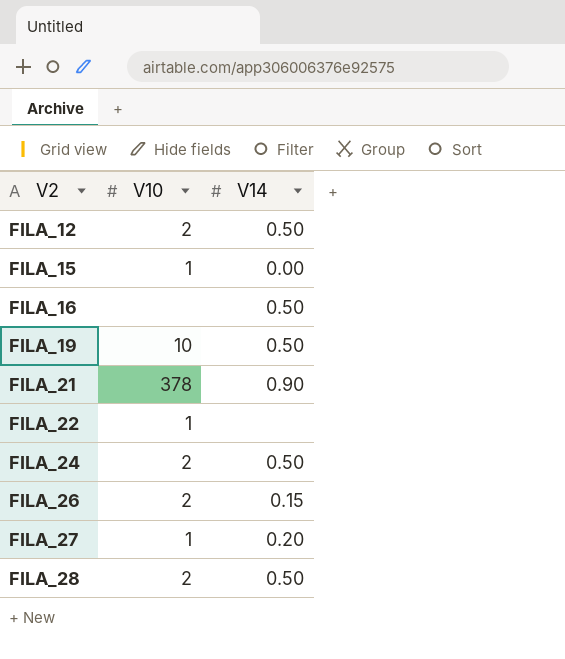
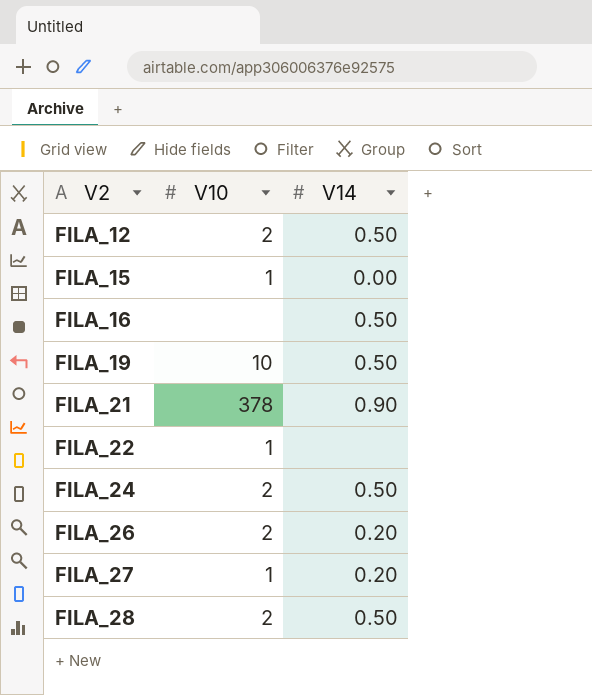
FILA_26 | V14: 0.15 -> 0.20

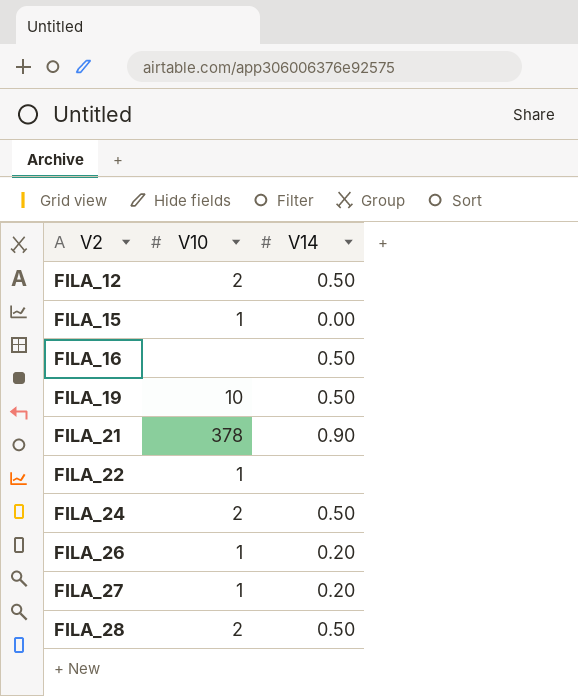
FILA_26 | V10: 2 -> 1

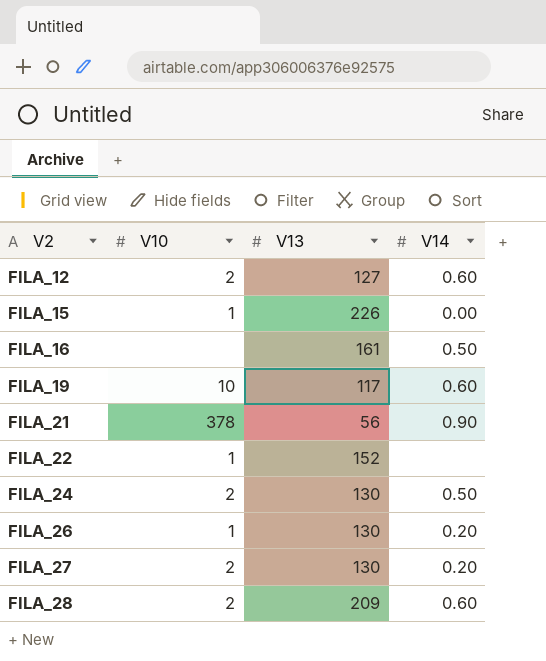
column V13 | position: none -> 3
FILA_12 | V14: 0.50 -> 0.60
FILA_19 | V14: 0.50 -> 0.60
FILA_27 | V10: 1 -> 2
FILA_28 | V14: 0.50 -> 0.60

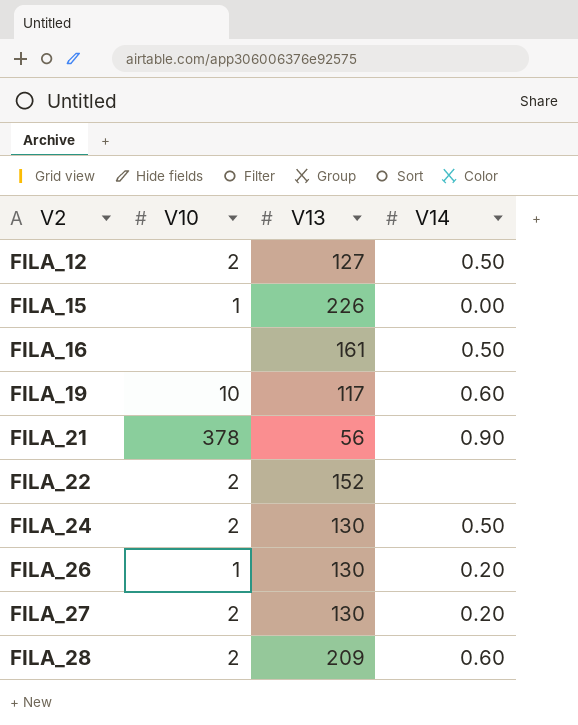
FILA_12 | V14: 0.60 -> 0.50
FILA_22 | V10: 1 -> 2

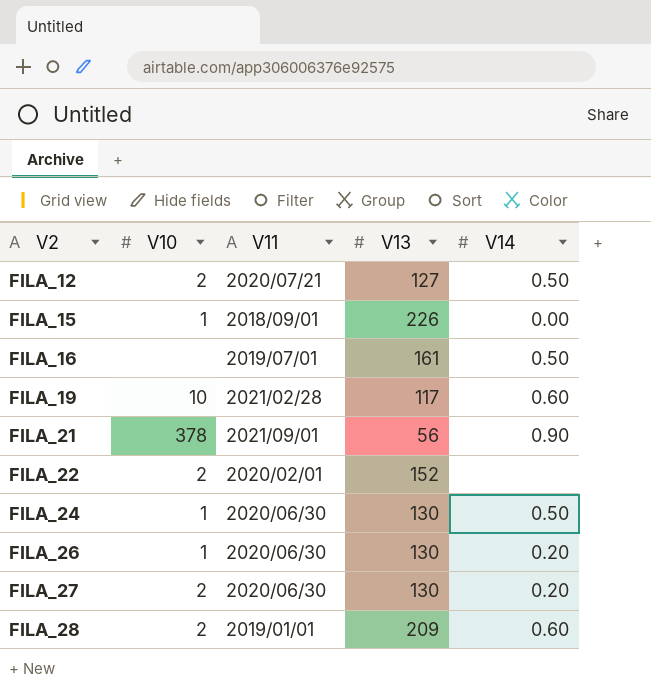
column V11 | position: none -> 3
FILA_24 | V10: 2 -> 1

